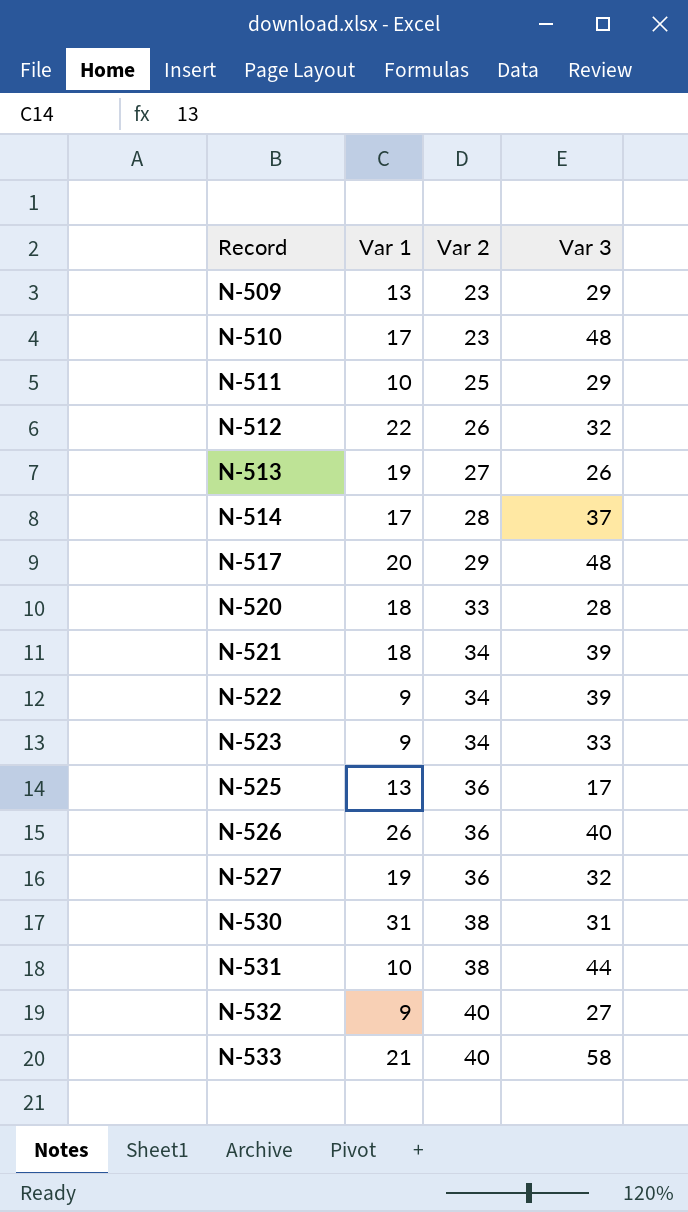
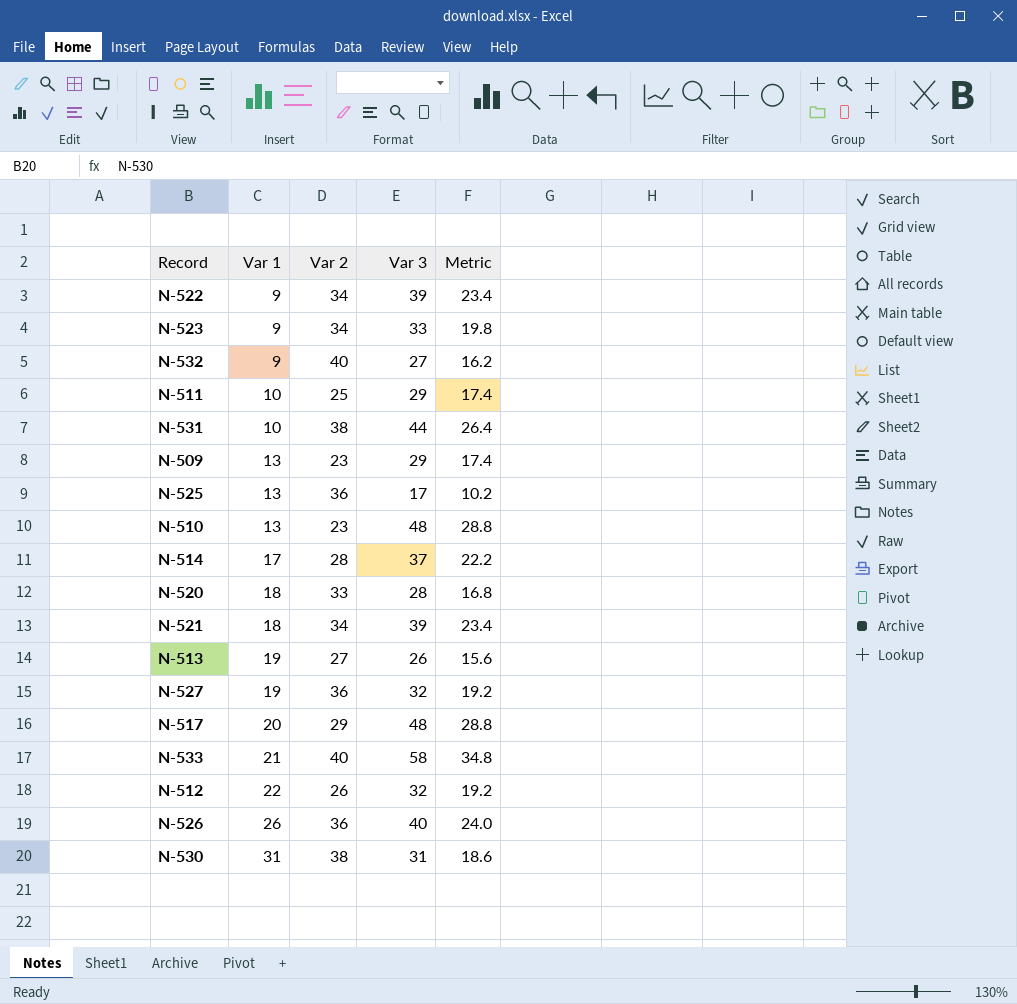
row order: Record ascending -> Var 1 ascending
column Metric | formula: none -> [Var 3] * 0.6
N-510 | Var 1: 17 -> 13

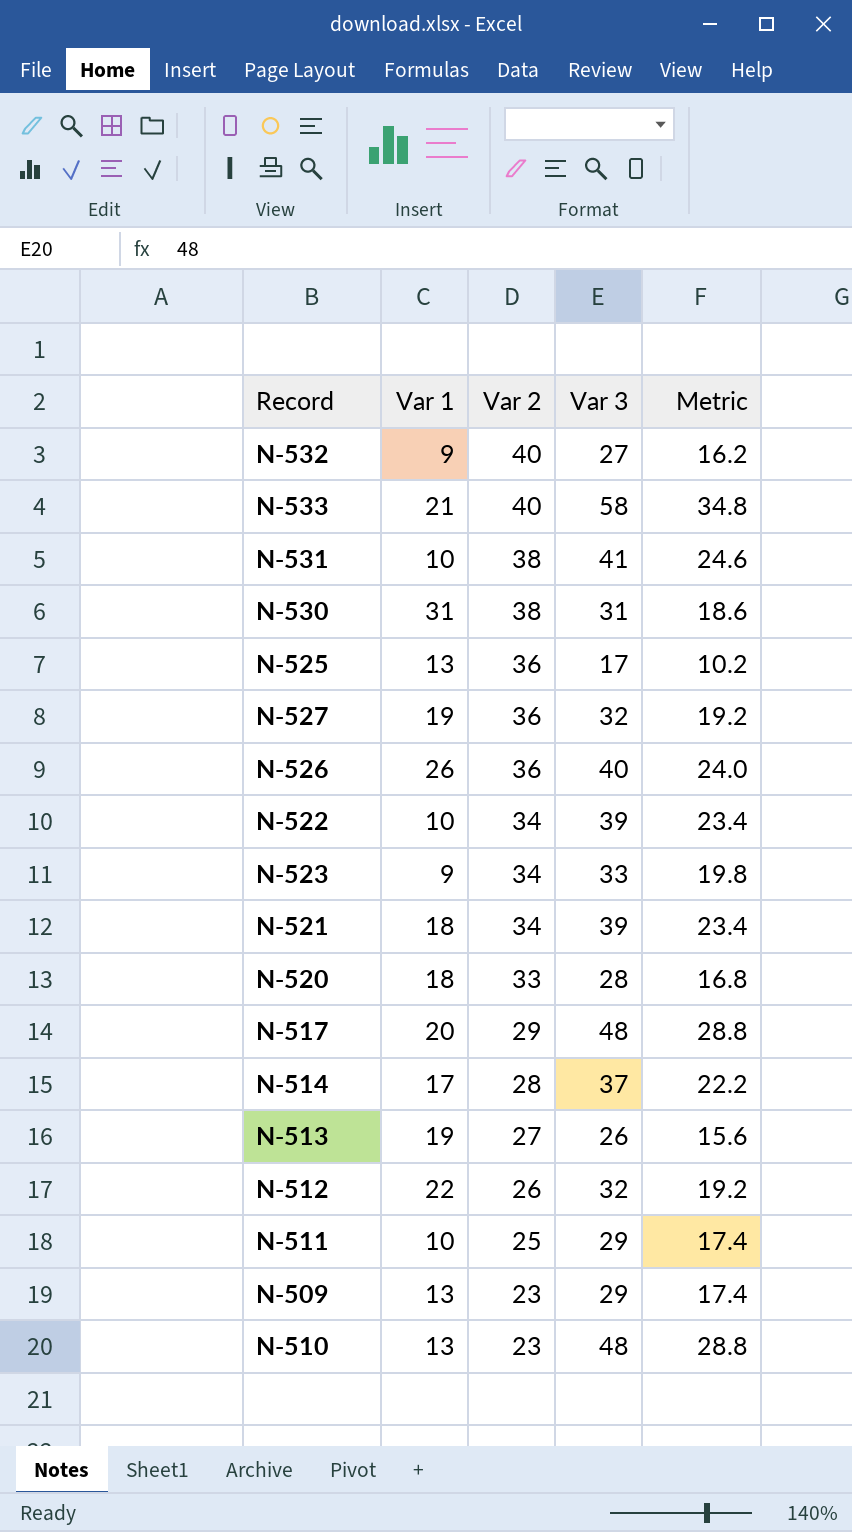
row order: Var 1 ascending -> Var 2 descending
N-531 | Var 3: 44 -> 41
N-531 | Metric: 26.4 -> 24.6
N-522 | Var 1: 9 -> 10

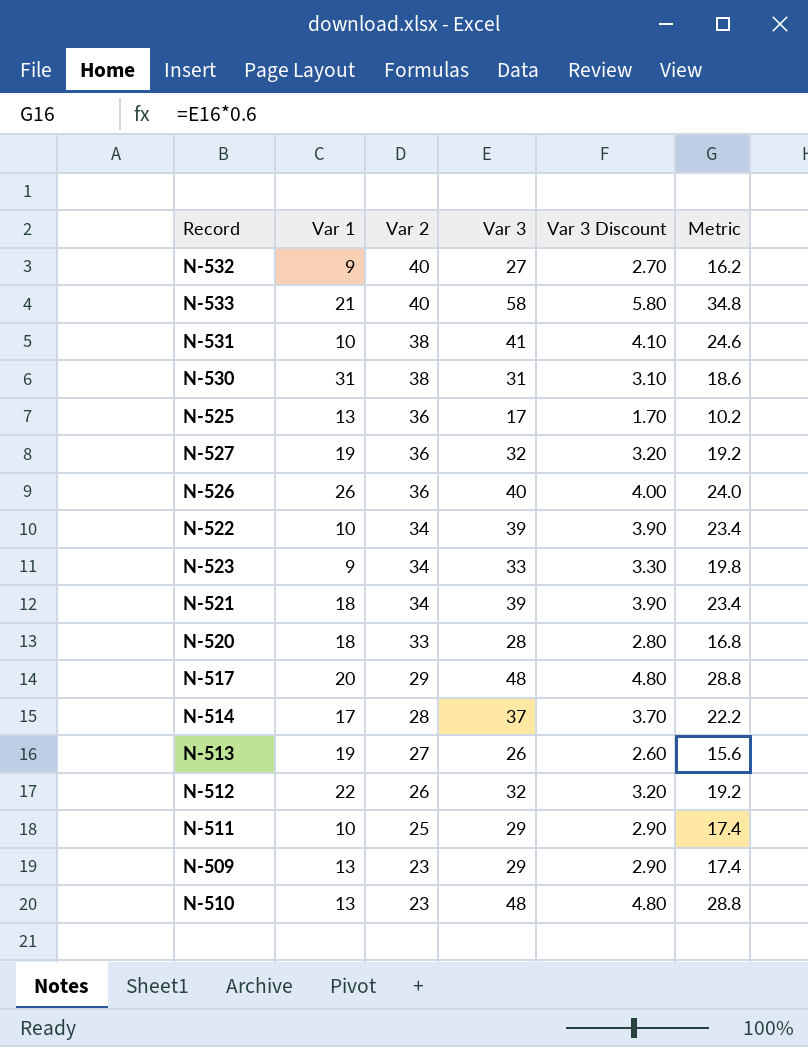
column Var 3 Discount | formula: none -> [Var 3] * 0.1

